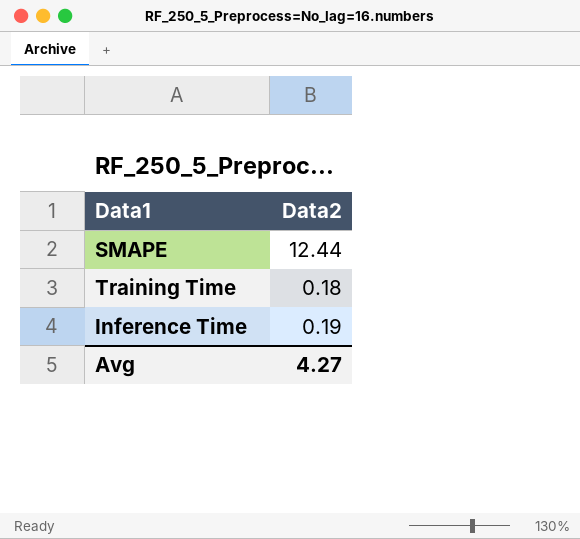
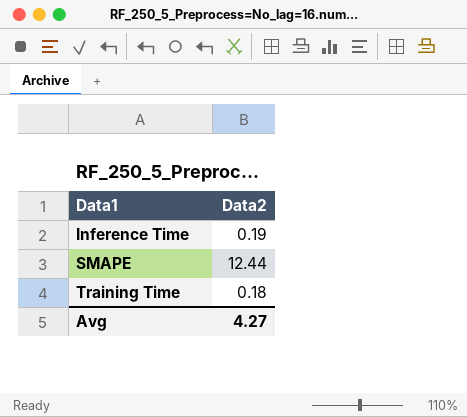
row order: none -> Data1 ascending

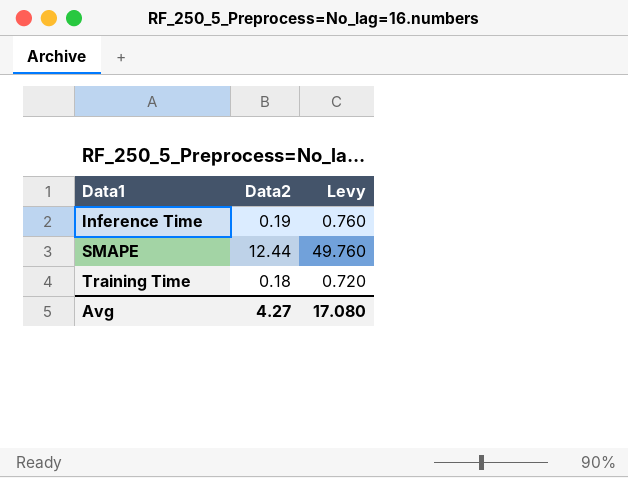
column Levy | formula: none -> [Data2] * 4

